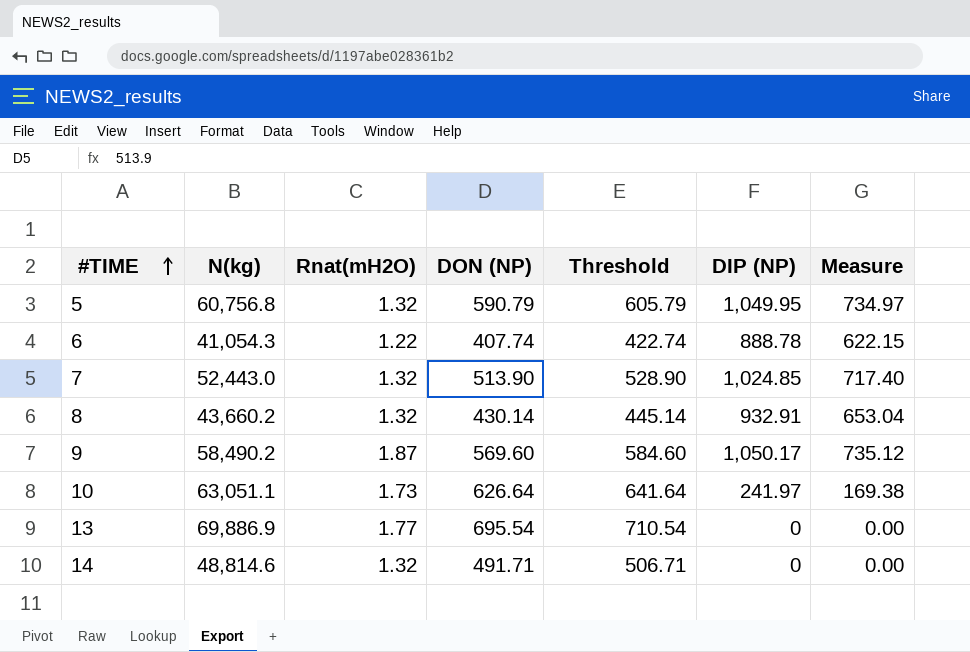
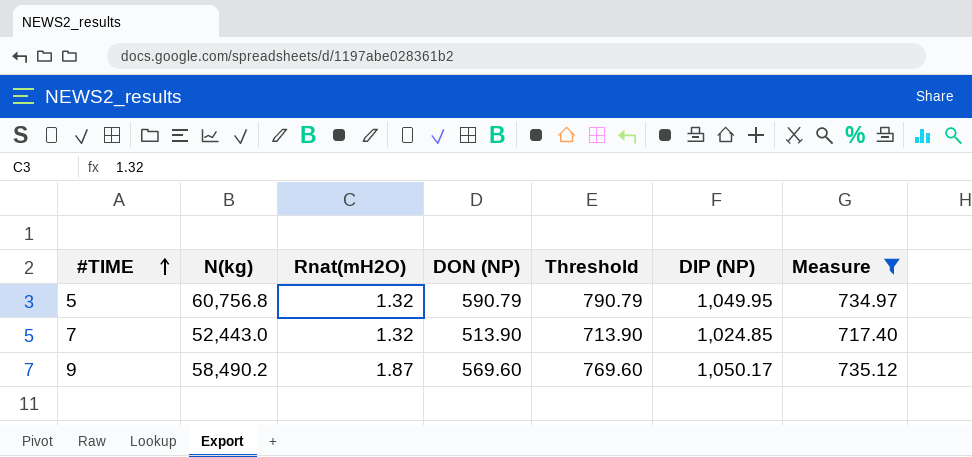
filter: none -> Measure >= 717.40
column Threshold | formula: [DON (NP)] + 15 -> [DON (NP)] + 200

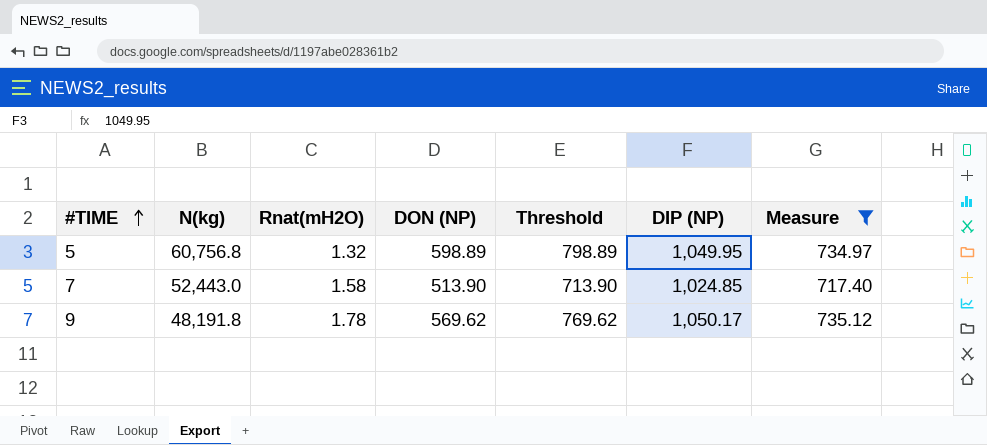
5 | DON (NP): 590.79 -> 598.89
5 | Threshold: 790.79 -> 798.89
7 | Rnat(mH2O): 1.32 -> 1.58
9 | N(kg): 58,490.2 -> 48,191.8
9 | Rnat(mH2O): 1.87 -> 1.78
9 | DON (NP): 569.60 -> 569.62
9 | Threshold: 769.60 -> 769.62

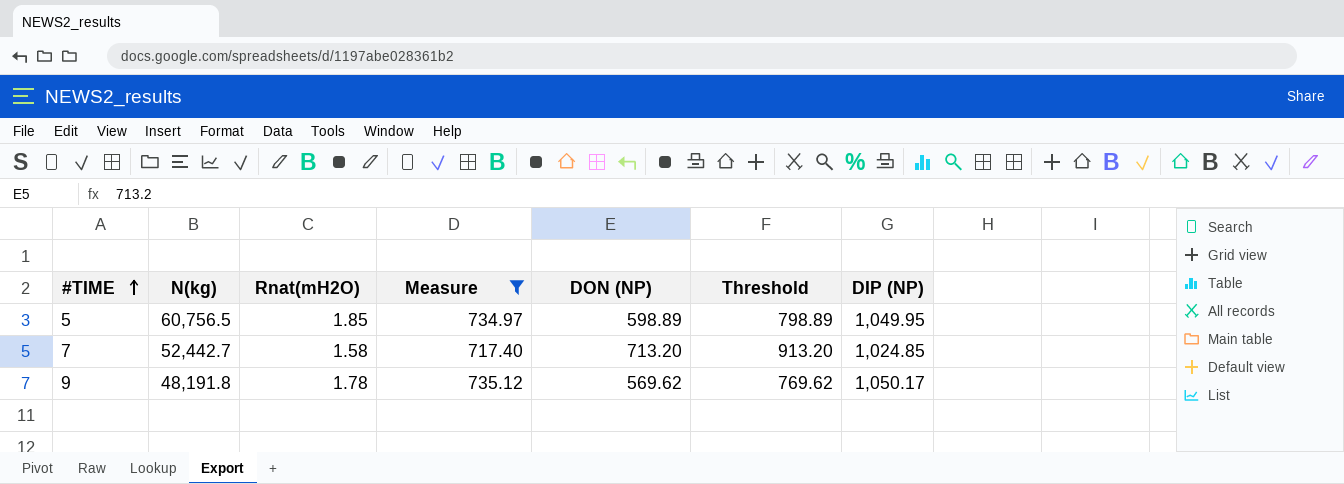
column Measure | position: 7 -> 4
5 | N(kg): 60,756.8 -> 60,756.5
5 | Rnat(mH2O): 1.32 -> 1.85
7 | N(kg): 52,443.0 -> 52,442.7
7 | DON (NP): 513.90 -> 713.20
7 | Threshold: 713.90 -> 913.20

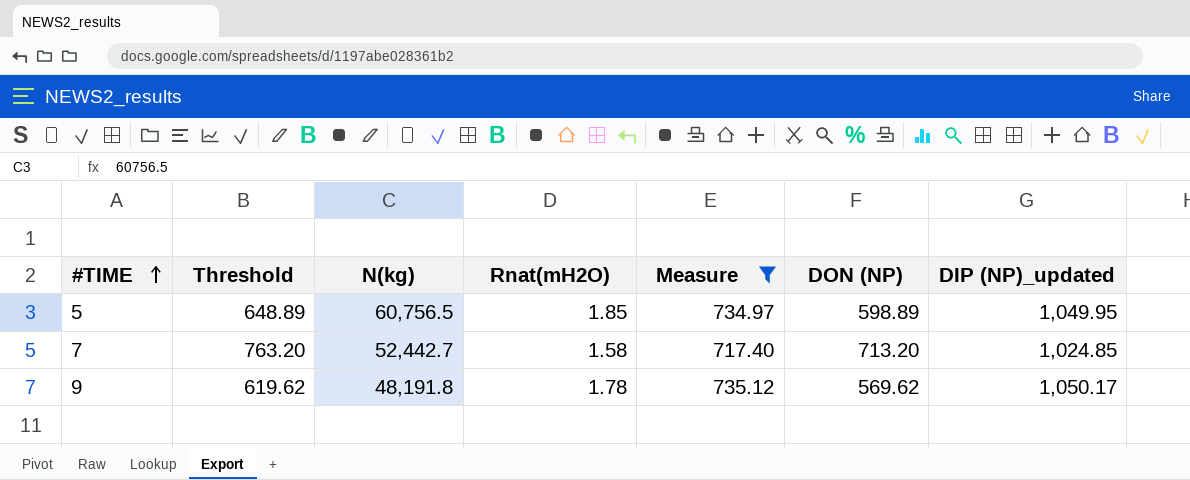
column Threshold | formula: [DON (NP)] + 200 -> [DON (NP)] + 50
column Threshold | position: 6 -> 2
column name: DIP (NP) -> DIP (NP)_updated

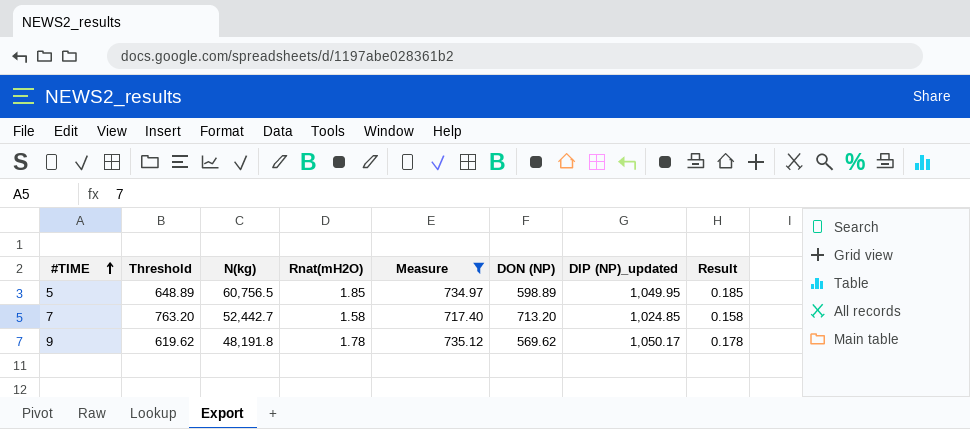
column Result | formula: none -> [Rnat(mH2O)] * 0.1

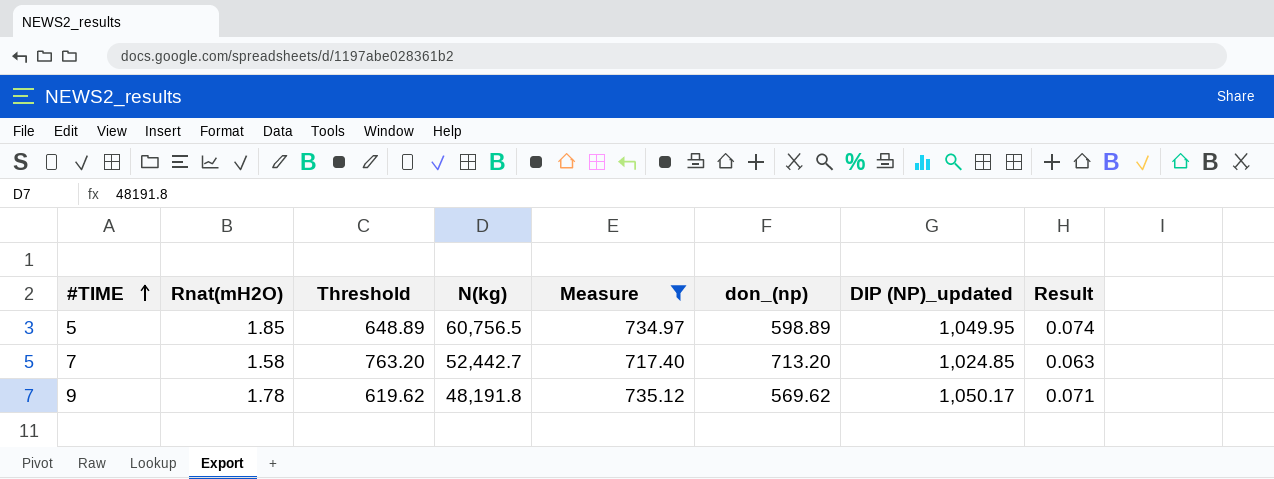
column Rnat(mH2O) | position: 4 -> 2
column name: DON (NP) -> don_(np)
column Result | formula: [Rnat(mH2O)] * 0.1 -> [Rnat(mH2O)] * 0.04

